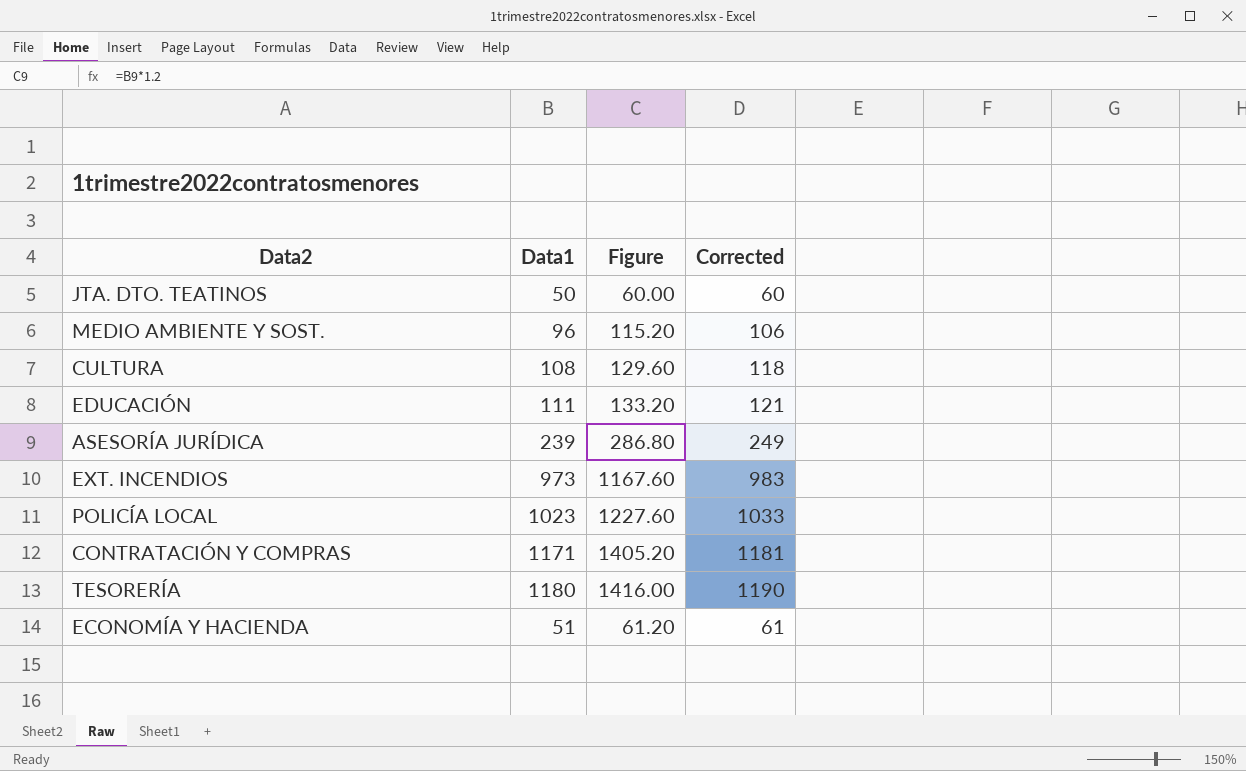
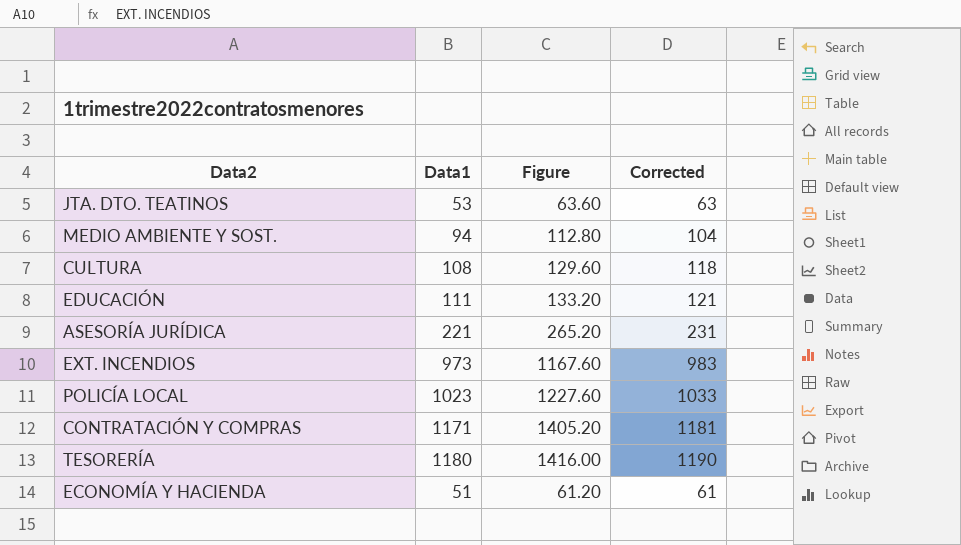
JTA. DTO. TEATINOS | Data1: 50 -> 53
JTA. DTO. TEATINOS | Figure: 60.00 -> 63.60
JTA. DTO. TEATINOS | Corrected: 60 -> 63
MEDIO AMBIENTE Y SOST. | Data1: 96 -> 94
MEDIO AMBIENTE Y SOST. | Figure: 115.20 -> 112.80
MEDIO AMBIENTE Y SOST. | Corrected: 106 -> 104
ASESORÍA JURÍDICA | Data1: 239 -> 221
ASESORÍA JURÍDICA | Figure: 286.80 -> 265.20
ASESORÍA JURÍDICA | Corrected: 249 -> 231

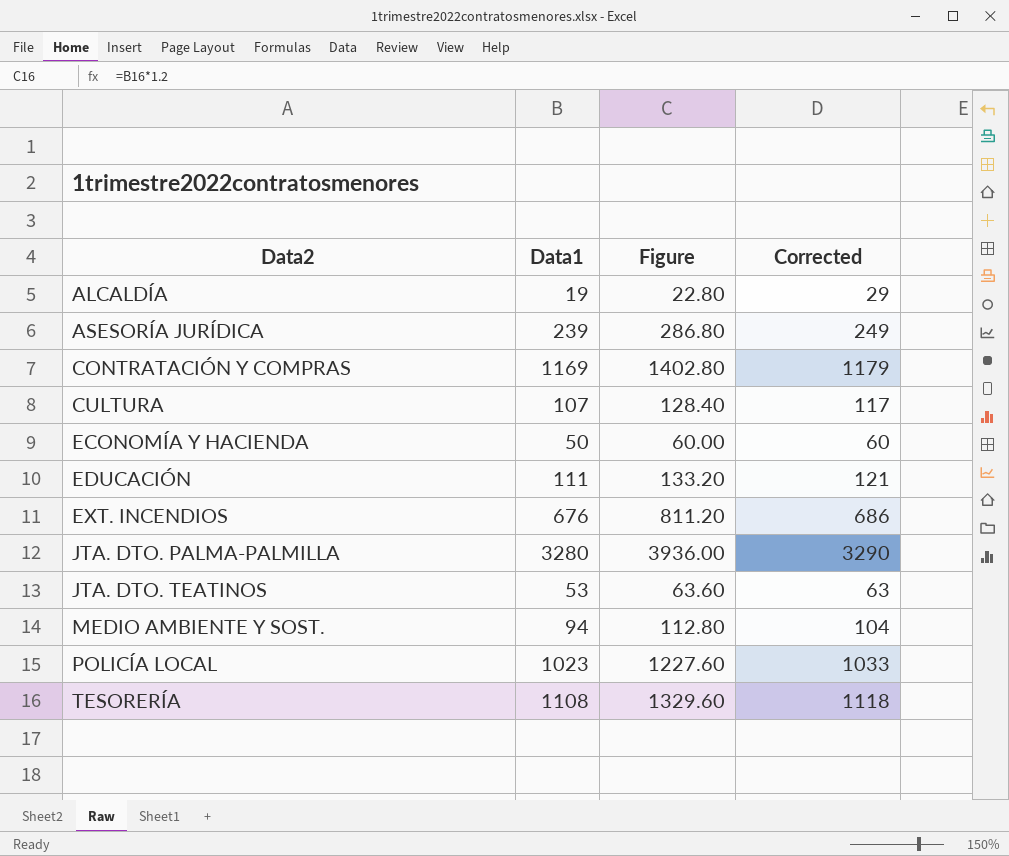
row order: none -> Data2 ascending
row ALCALDÍA: none -> 19 | 22.80 | 29
ASESORÍA JURÍDICA | Data1: 221 -> 239
ASESORÍA JURÍDICA | Figure: 265.20 -> 286.80
ASESORÍA JURÍDICA | Corrected: 231 -> 249
CONTRATACIÓN Y COMPRAS | Data1: 1171 -> 1169
CONTRATACIÓN Y COMPRAS | Figure: 1405.20 -> 1402.80
CONTRATACIÓN Y COMPRAS | Corrected: 1181 -> 1179
CULTURA | Data1: 108 -> 107
CULTURA | Figure: 129.60 -> 128.40
CULTURA | Corrected: 118 -> 117
ECONOMÍA Y HACIENDA | Data1: 51 -> 50
ECONOMÍA Y HACIENDA | Figure: 61.20 -> 60.00
ECONOMÍA Y HACIENDA | Corrected: 61 -> 60
EXT. INCENDIOS | Data1: 973 -> 676
EXT. INCENDIOS | Figure: 1167.60 -> 811.20
EXT. INCENDIOS | Corrected: 983 -> 686
row JTA. DTO. PALMA-PALMILLA: none -> 3280 | 3936.00 | 3290
TESORERÍA | Data1: 1180 -> 1108
TESORERÍA | Figure: 1416.00 -> 1329.60
TESORERÍA | Corrected: 1190 -> 1118

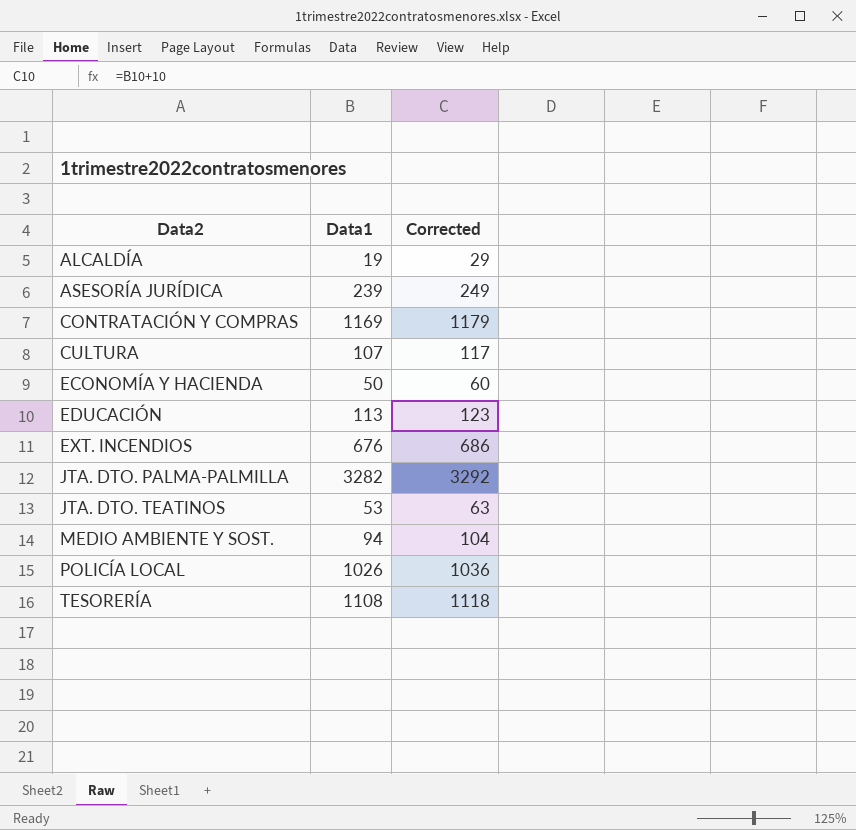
column Figure | formula: [Data1] * 1.2 -> none
EDUCACIÓN | Data1: 111 -> 113
EDUCACIÓN | Corrected: 121 -> 123
JTA. DTO. PALMA-PALMILLA | Data1: 3280 -> 3282
JTA. DTO. PALMA-PALMILLA | Corrected: 3290 -> 3292
POLICÍA LOCAL | Data1: 1023 -> 1026
POLICÍA LOCAL | Corrected: 1033 -> 1036

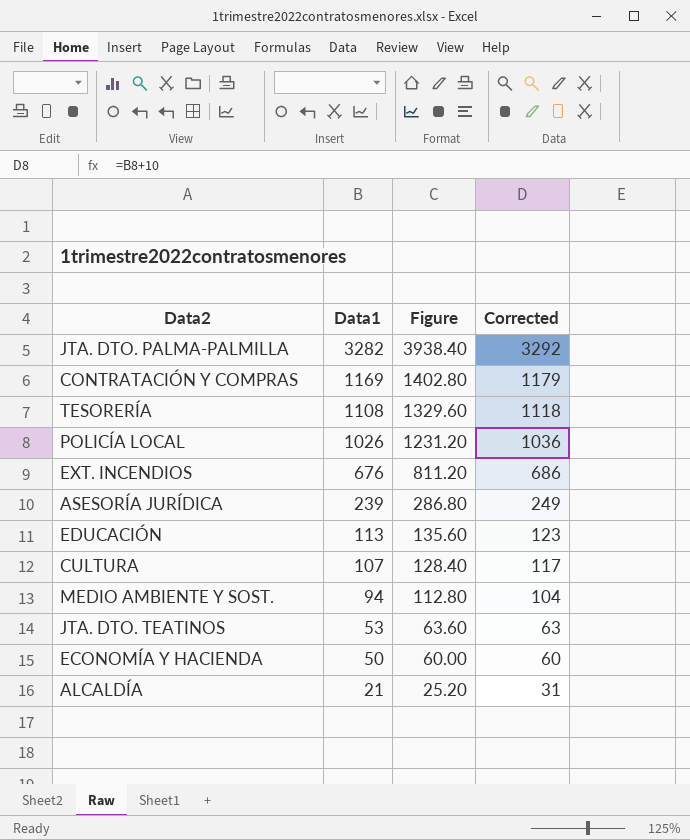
row order: Data2 ascending -> Data1 descending
column Figure | formula: none -> [Data1] * 1.2
ALCALDÍA | Data1: 19 -> 21
ALCALDÍA | Corrected: 29 -> 31

